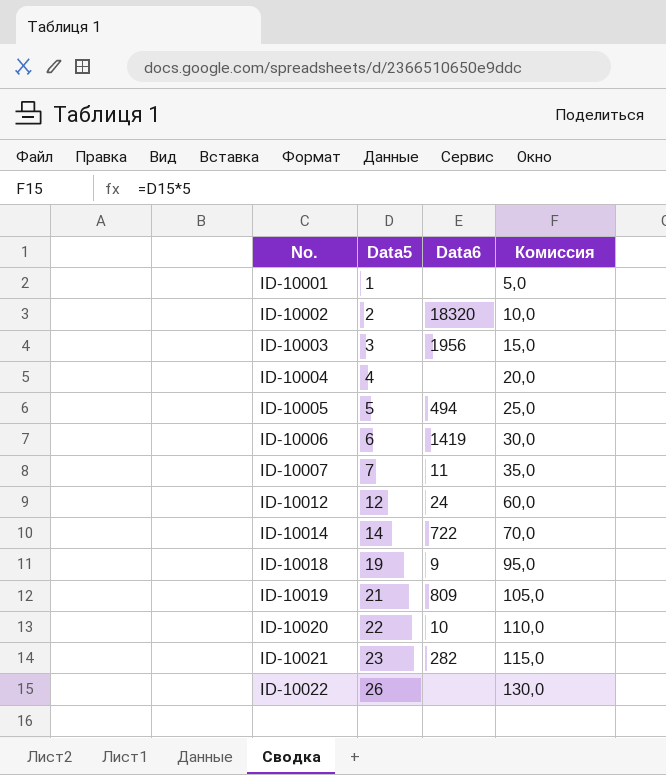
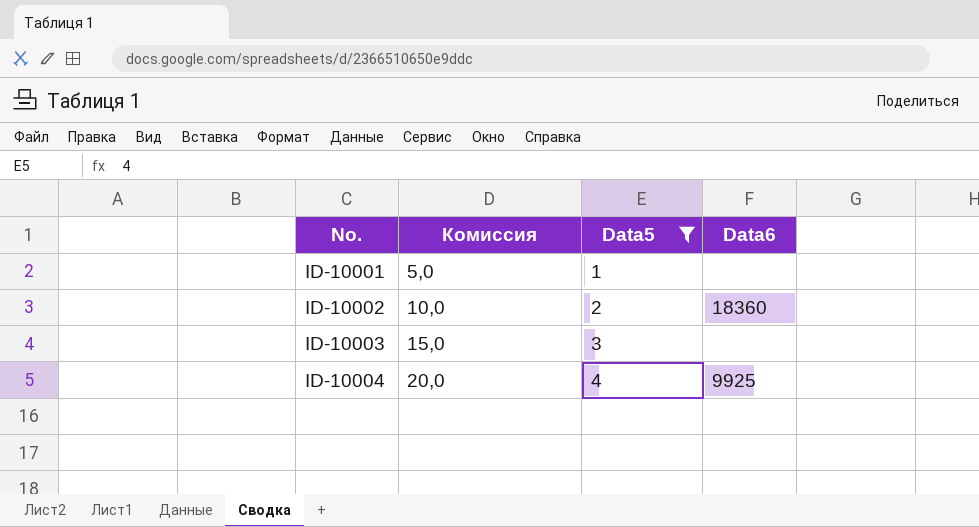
filter: none -> Data5 <= 4
column Комиссия | position: 4 -> 2
ID-10002 | Data6: 18320 -> 18360
ID-10003 | Data6: 1956 -> none
ID-10004 | Data6: none -> 9925

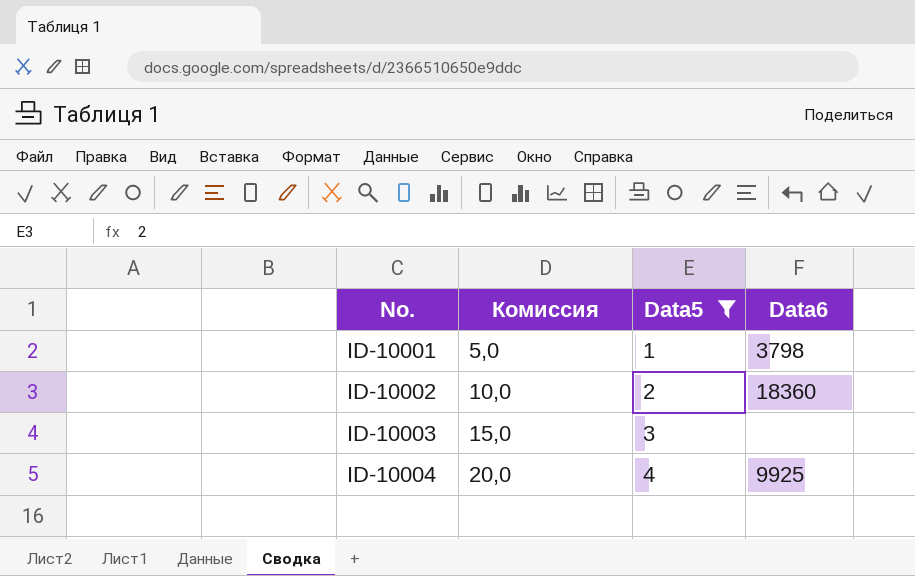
ID-10001 | Data6: none -> 3798

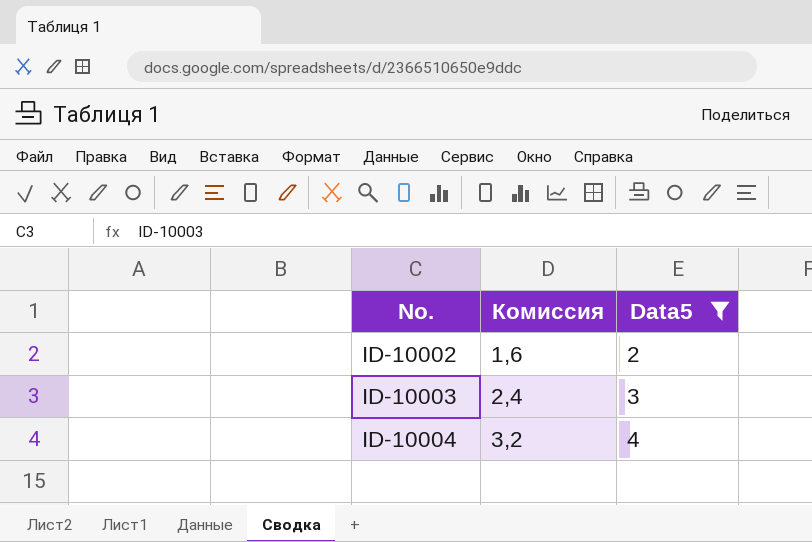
column Data6 | position: 4 -> none
column Комиссия | formula: [Data5] * 5 -> [Data5] * 0,8
row ID-10001: 5,0 | 1 | 3798 -> none

